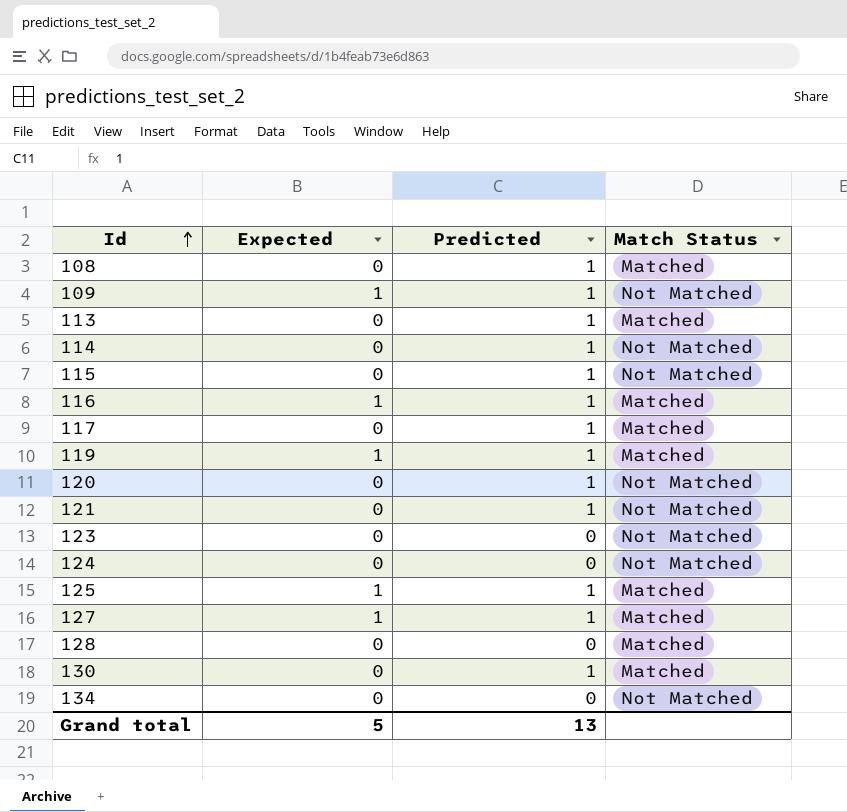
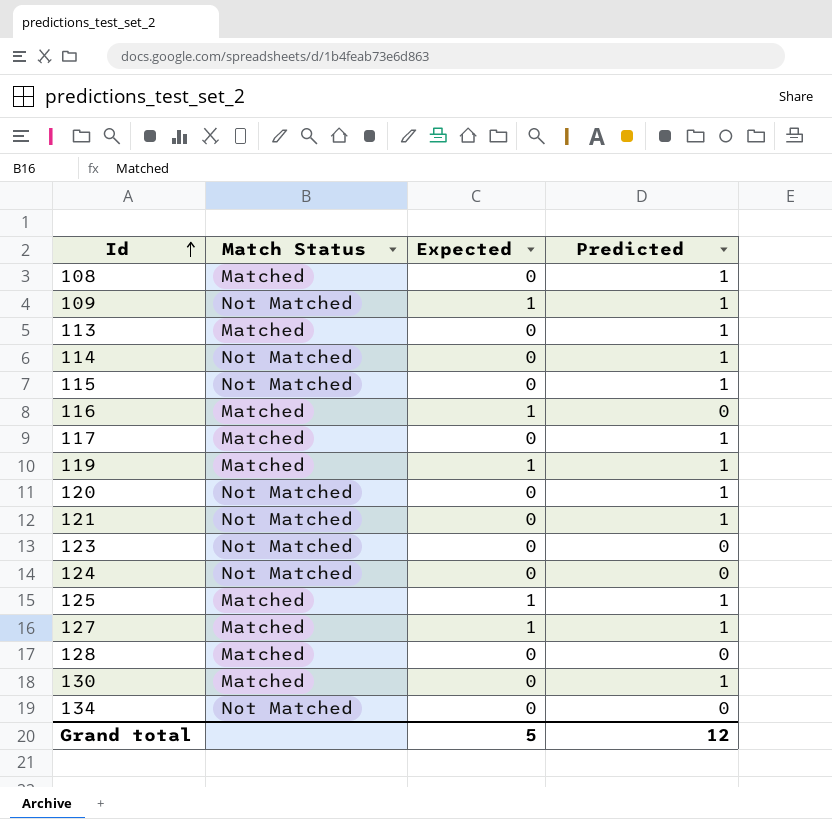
column Match Status | position: 4 -> 2
116 | Predicted: 1 -> 0
Grand total | Predicted: 13 -> 12

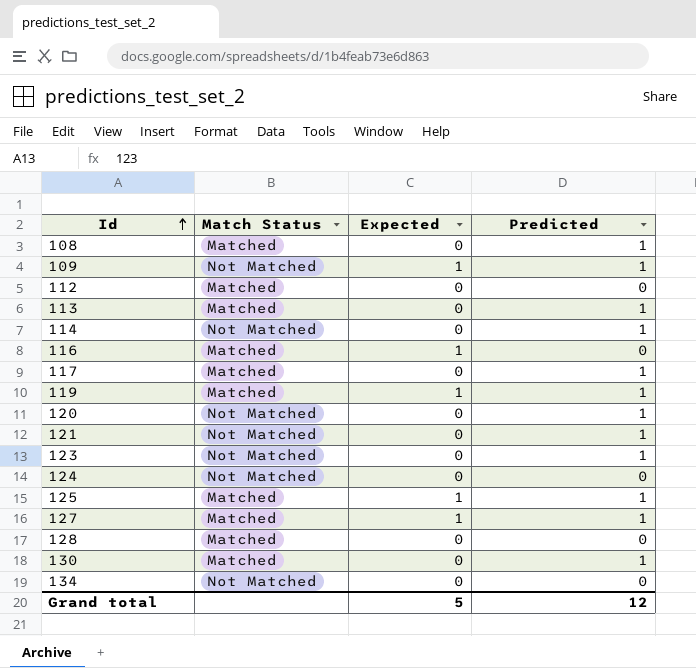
row 115: Not Matched | 0 | 1 -> none
row 112: none -> Matched | 0 | 0
123 | Predicted: 0 -> 1

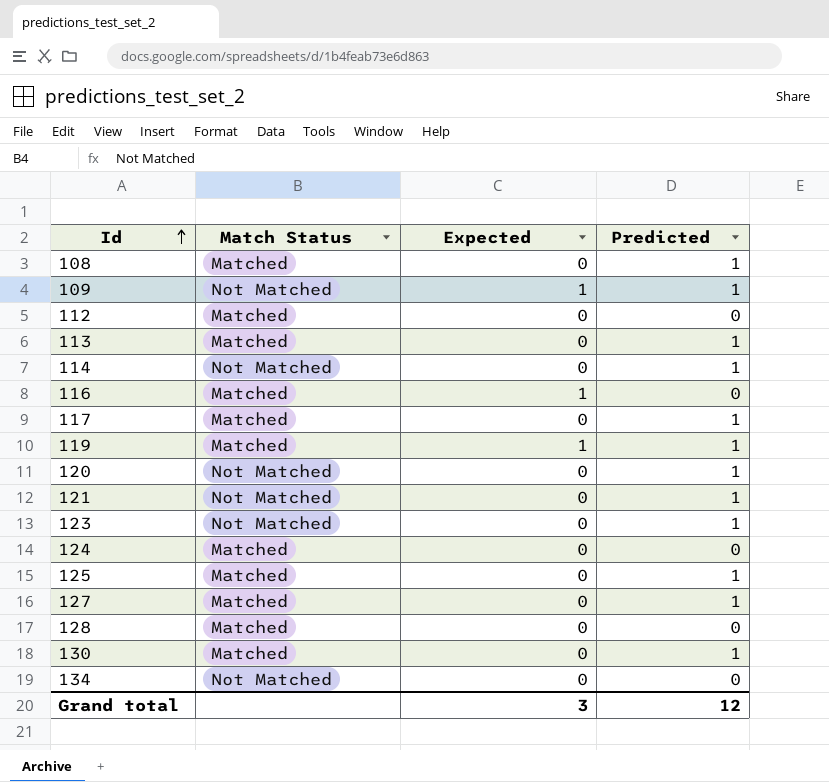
124 | Match Status: Not Matched -> Matched
125 | Expected: 1 -> 0
127 | Expected: 1 -> 0
Grand total | Expected: 5 -> 3

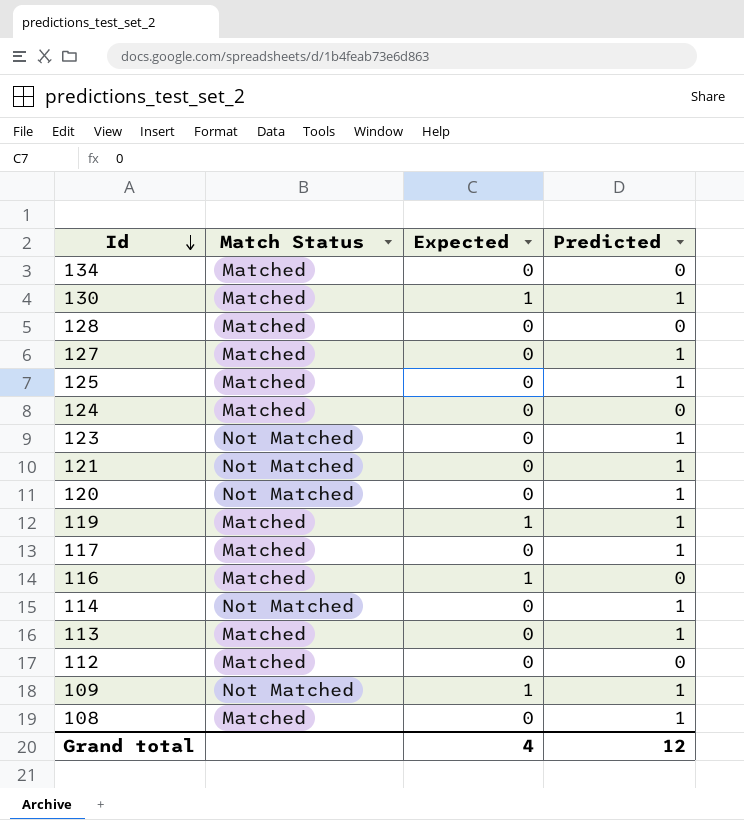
row order: Id ascending -> Id descending
134 | Match Status: Not Matched -> Matched
130 | Expected: 0 -> 1
Grand total | Expected: 3 -> 4

